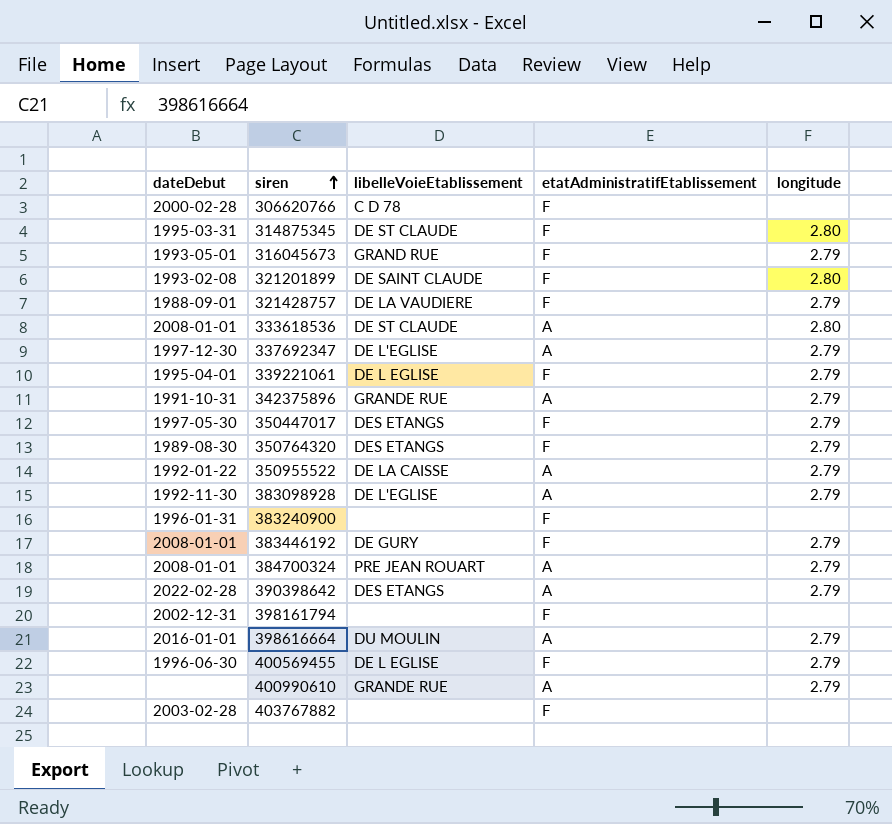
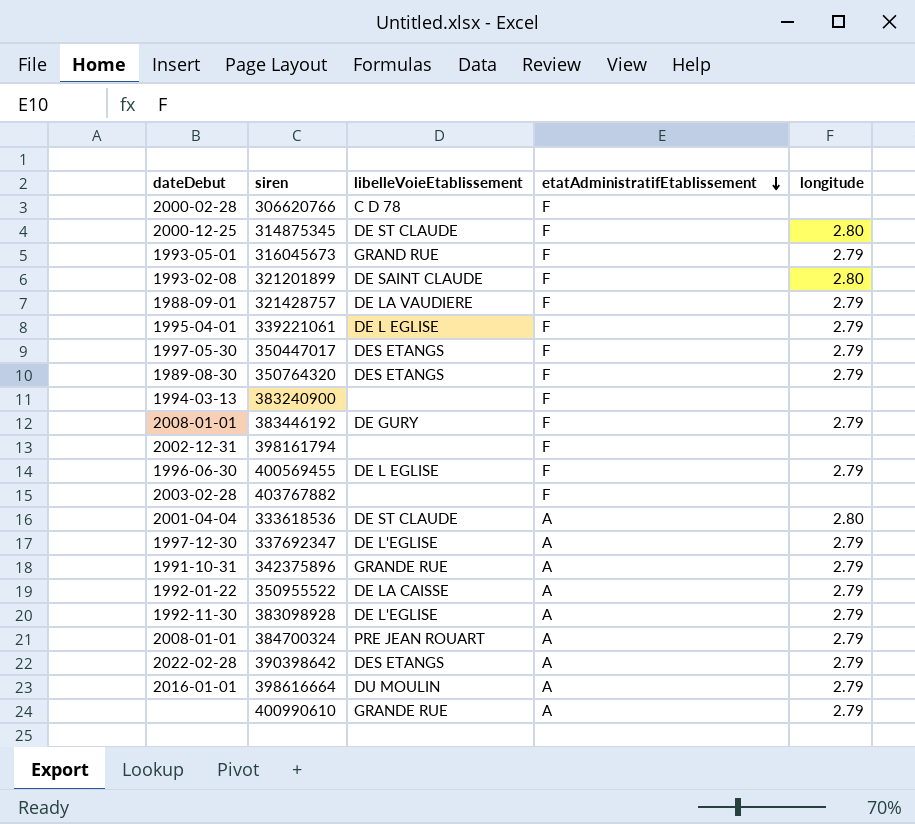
row order: siren ascending -> etatAdministratifEtablissement descending
314875345 | dateDebut: 1995-03-31 -> 2000-12-25
383240900 | dateDebut: 1996-01-31 -> 1994-03-13
333618536 | dateDebut: 2008-01-01 -> 2001-04-04

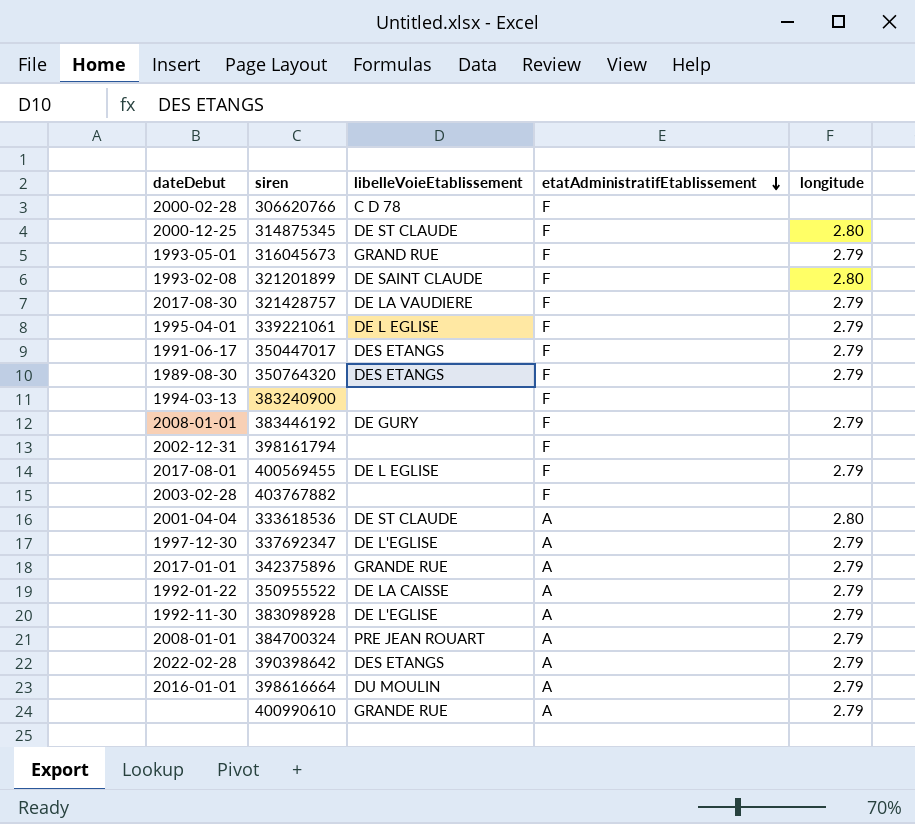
321428757 | dateDebut: 1988-09-01 -> 2017-08-30
350447017 | dateDebut: 1997-05-30 -> 1991-06-17
400569455 | dateDebut: 1996-06-30 -> 2017-08-01
342375896 | dateDebut: 1991-10-31 -> 2017-01-01

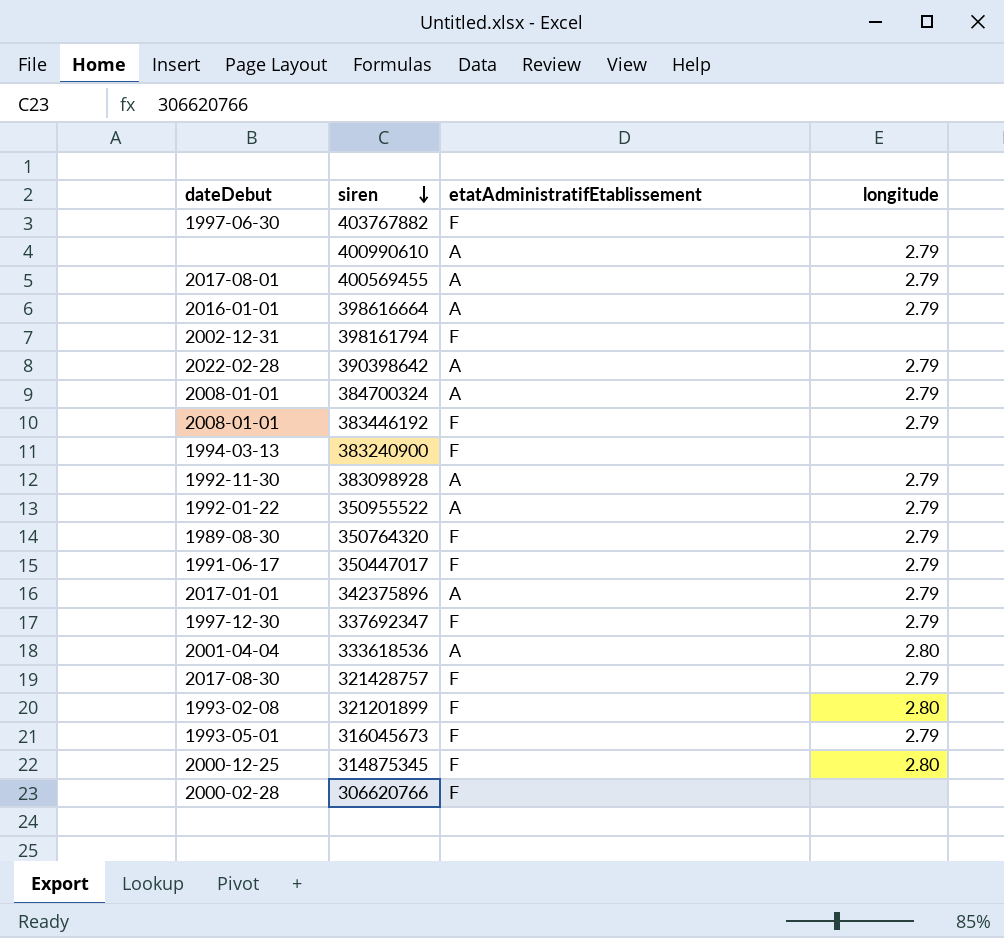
row order: etatAdministratifEtablissement descending -> siren descending
column libelleVoieEtablissement | position: 3 -> none
row 339221061: 1995-04-01 | DE L EGLISE | F | 2.79 -> none
403767882 | dateDebut: 2003-02-28 -> 1997-06-30
400569455 | etatAdministratifEtablissement: F -> A
337692347 | etatAdministratifEtablissement: A -> F

